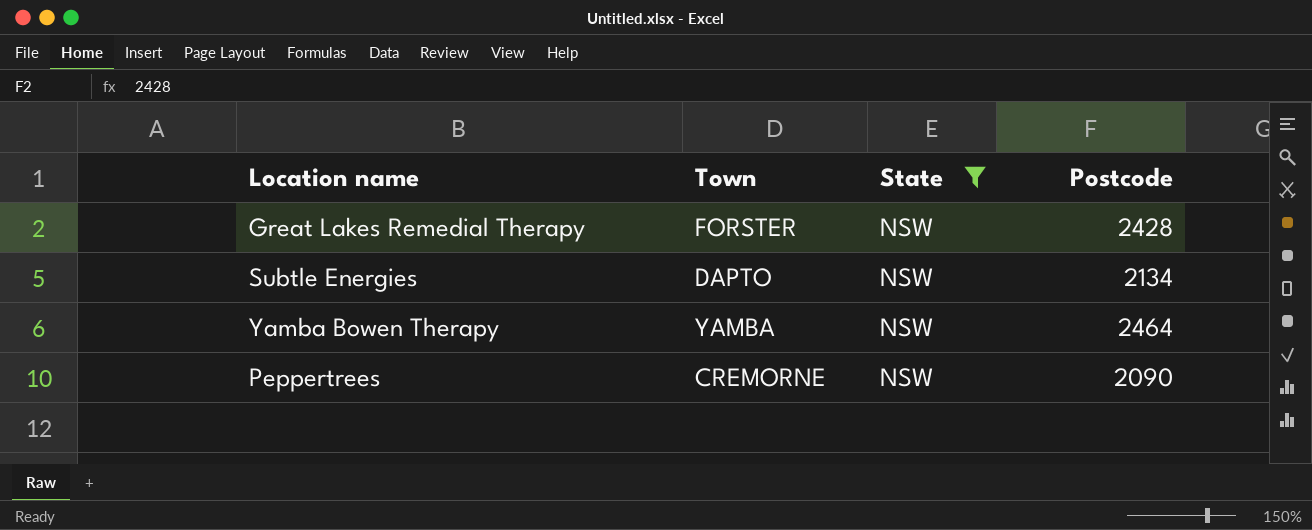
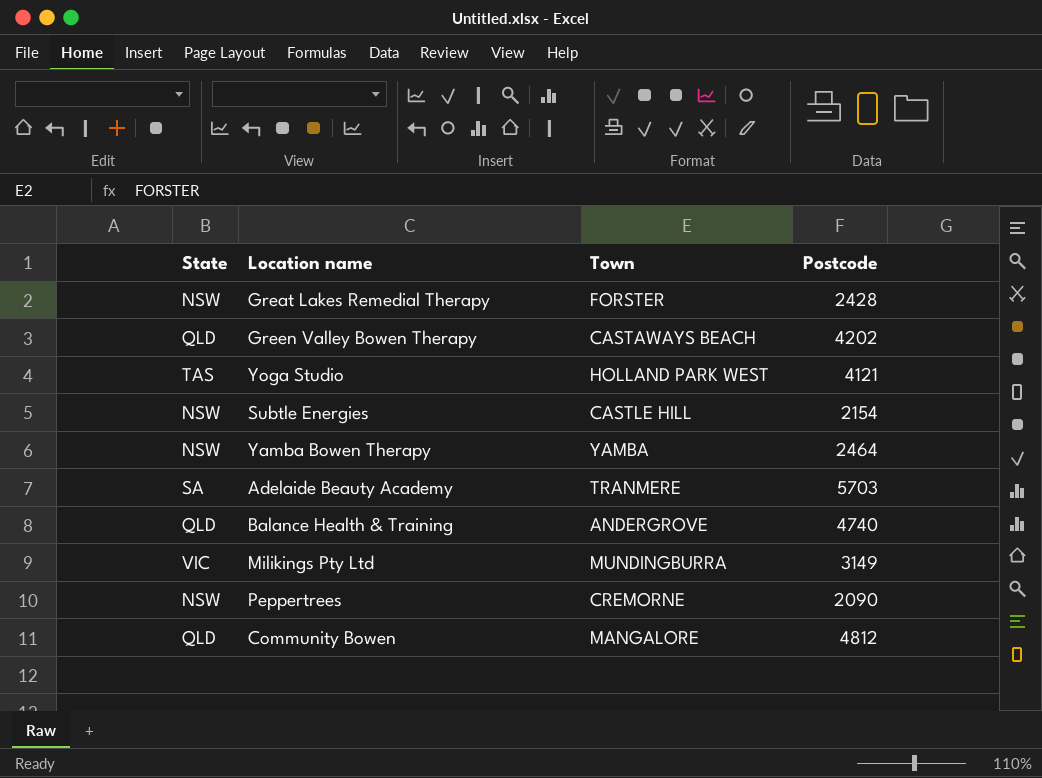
filter: State = NSW -> none
column State | position: 3 -> 1
Subtle Energies | Town: DAPTO -> CASTLE HILL
Subtle Energies | Postcode: 2134 -> 2154

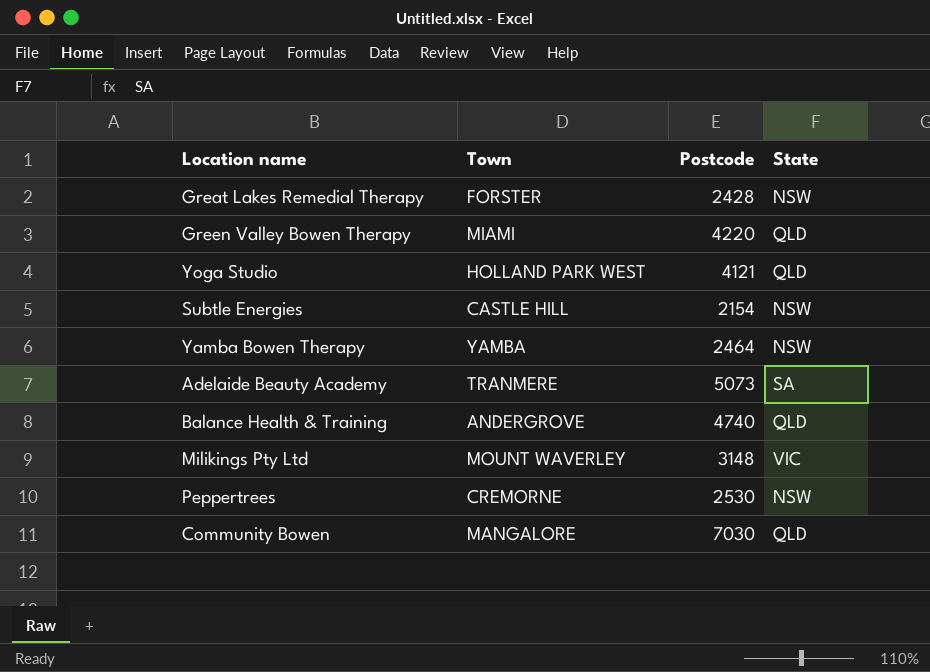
column State | position: 1 -> 4
Green Valley Bowen Therapy | Town: CASTAWAYS BEACH -> MIAMI
Green Valley Bowen Therapy | Postcode: 4202 -> 4220
Yoga Studio | State: TAS -> QLD
Adelaide Beauty Academy | Postcode: 5703 -> 5073
Milikings Pty Ltd | Town: MUNDINGBURRA -> MOUNT WAVERLEY
Milikings Pty Ltd | Postcode: 3149 -> 3148
Peppertrees | Postcode: 2090 -> 2530
Community Bowen | Postcode: 4812 -> 7030

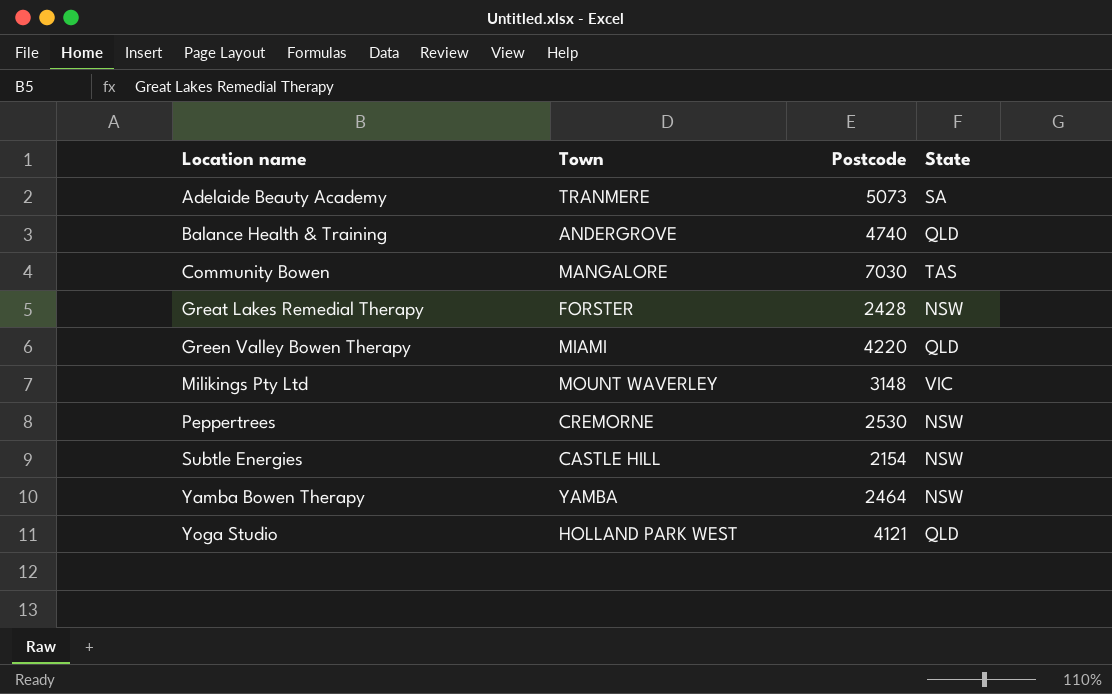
row order: none -> Location name ascending
Community Bowen | State: QLD -> TAS

